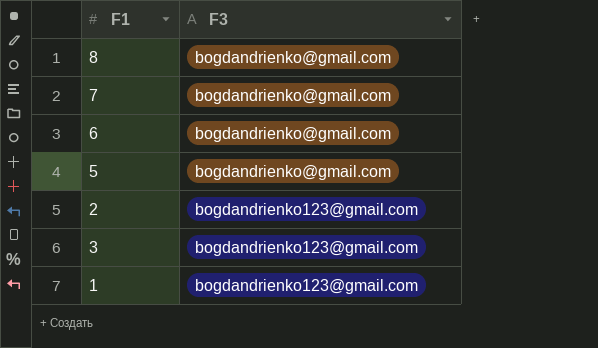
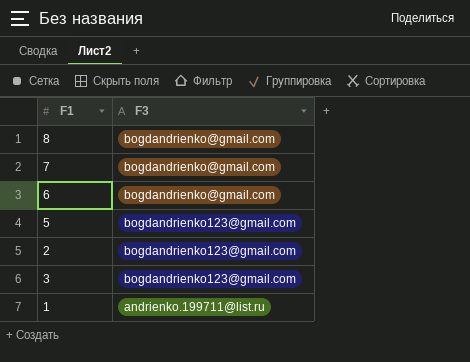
5 | F3: bogdandrienko@gmail.com -> bogdandrienko123@gmail.com
1 | F3: bogdandrienko123@gmail.com -> andrienko.199711@list.ru

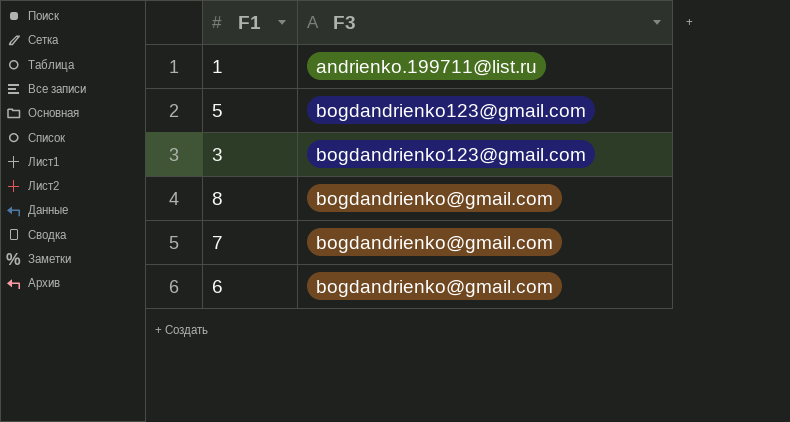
row order: F3 descending -> F3 ascending
row 2: bogdandrienko123@gmail.com -> none

